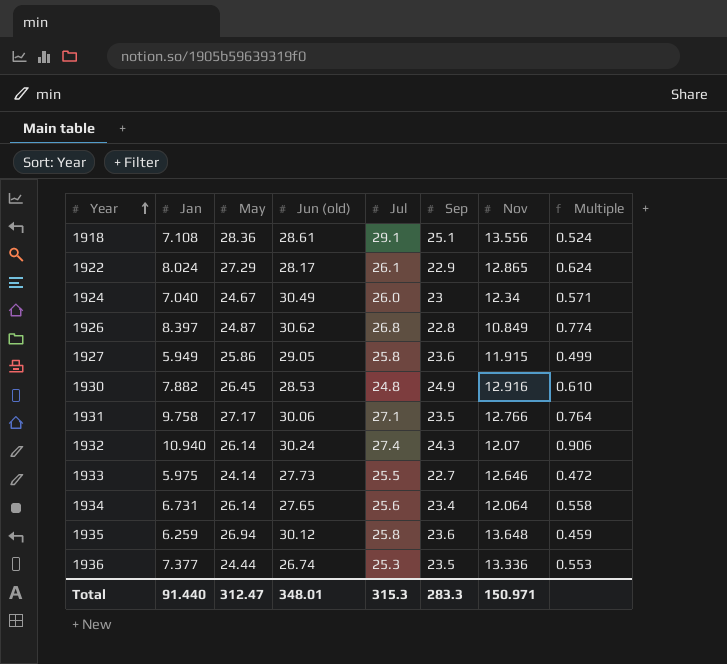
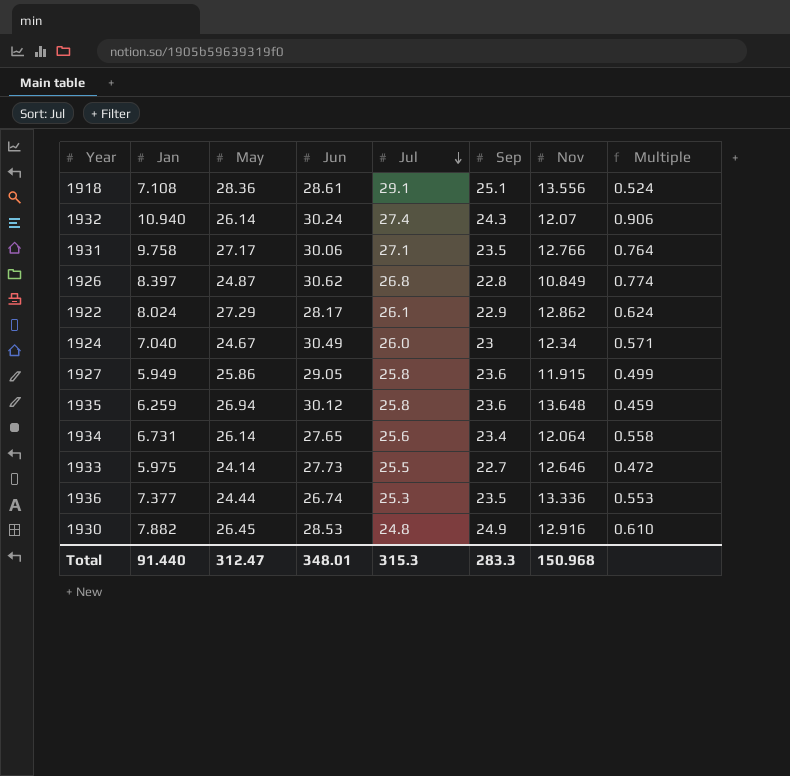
row order: Year ascending -> Jul descending
column name: Jun (old) -> Jun
1922 | Nov: 12.865 -> 12.862
Total | Nov: 150.971 -> 150.968

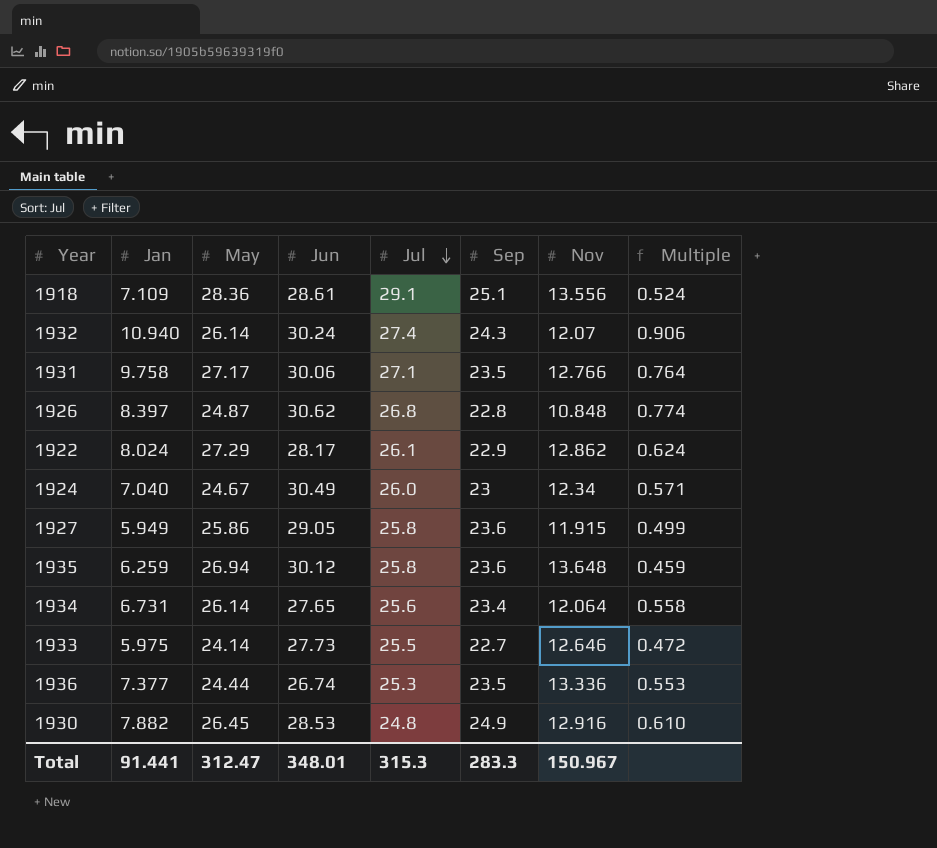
1918 | Jan: 7.108 -> 7.109
1926 | Nov: 10.849 -> 10.848
Total | Jan: 91.440 -> 91.441
Total | Nov: 150.968 -> 150.967

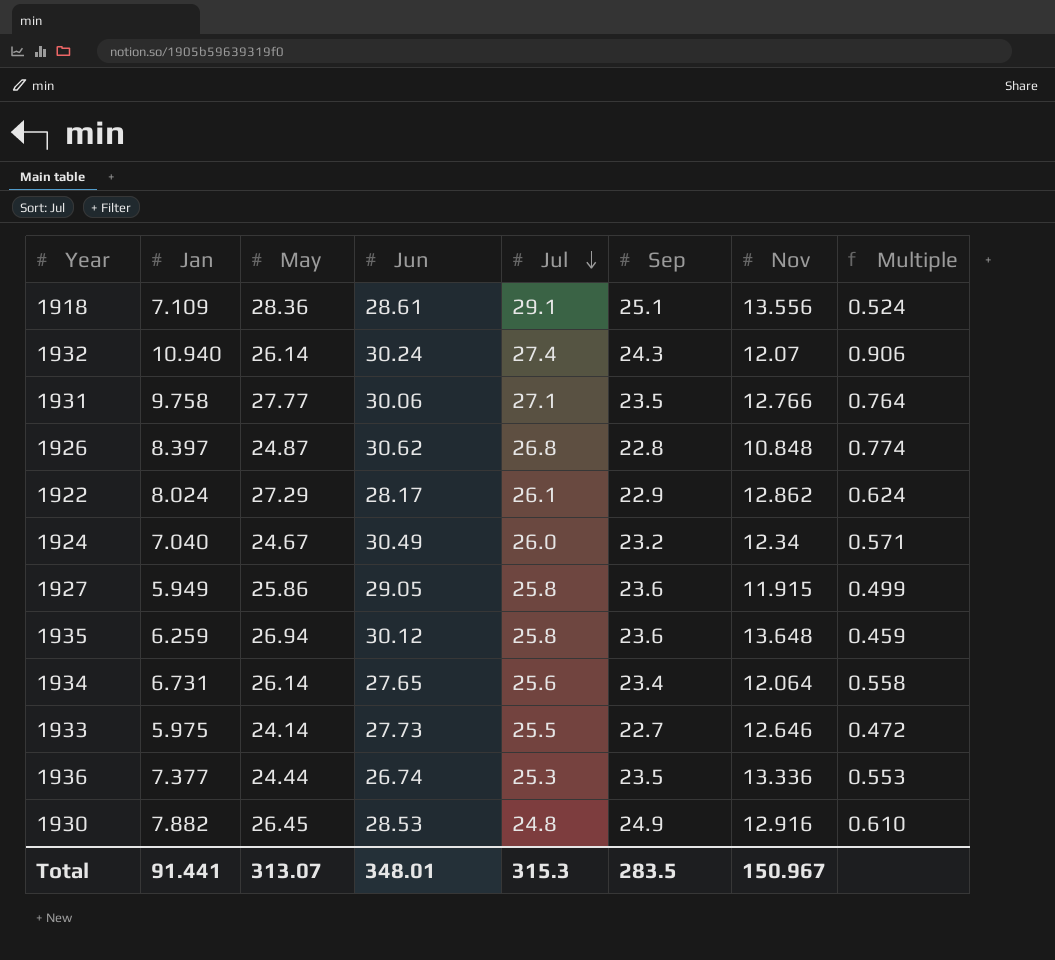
1931 | May: 27.17 -> 27.77
1924 | Sep: 23 -> 23.2
Total | May: 312.47 -> 313.07
Total | Sep: 283.3 -> 283.5

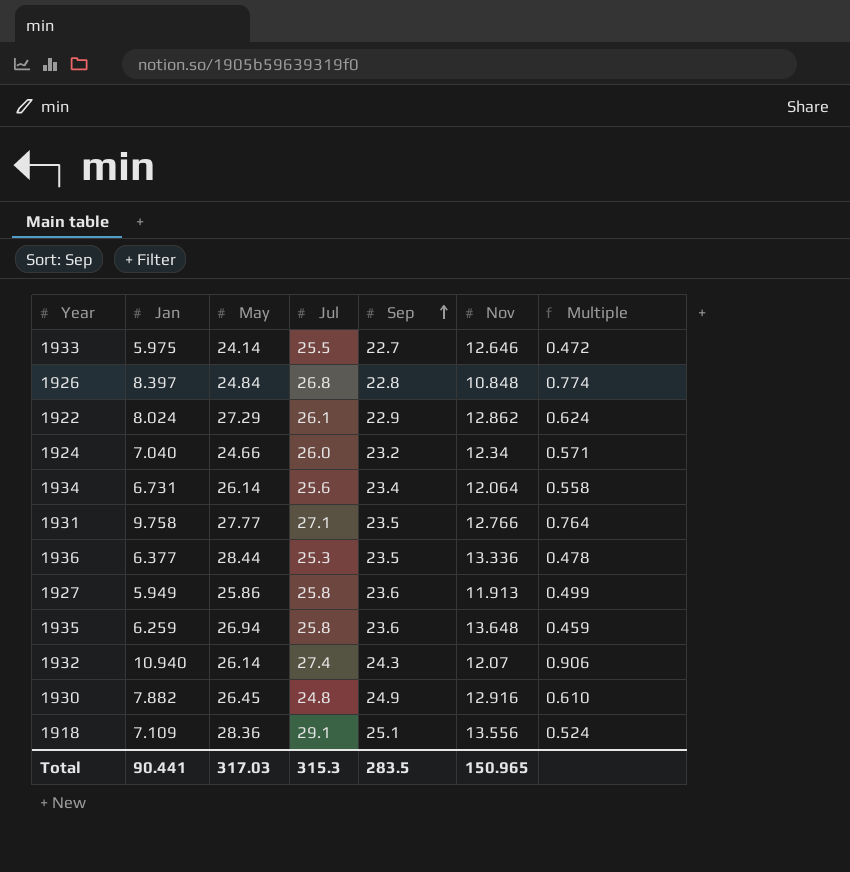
row order: Jul descending -> Sep ascending
column Jun | position: 4 -> none
1926 | May: 24.87 -> 24.84
1924 | May: 24.67 -> 24.66
1936 | Jan: 7.377 -> 6.377
1936 | May: 24.44 -> 28.44
1936 | Multiple: 0.553 -> 0.478
1927 | Nov: 11.915 -> 11.913
Total | Jan: 91.441 -> 90.441
Total | May: 313.07 -> 317.03
Total | Nov: 150.967 -> 150.965

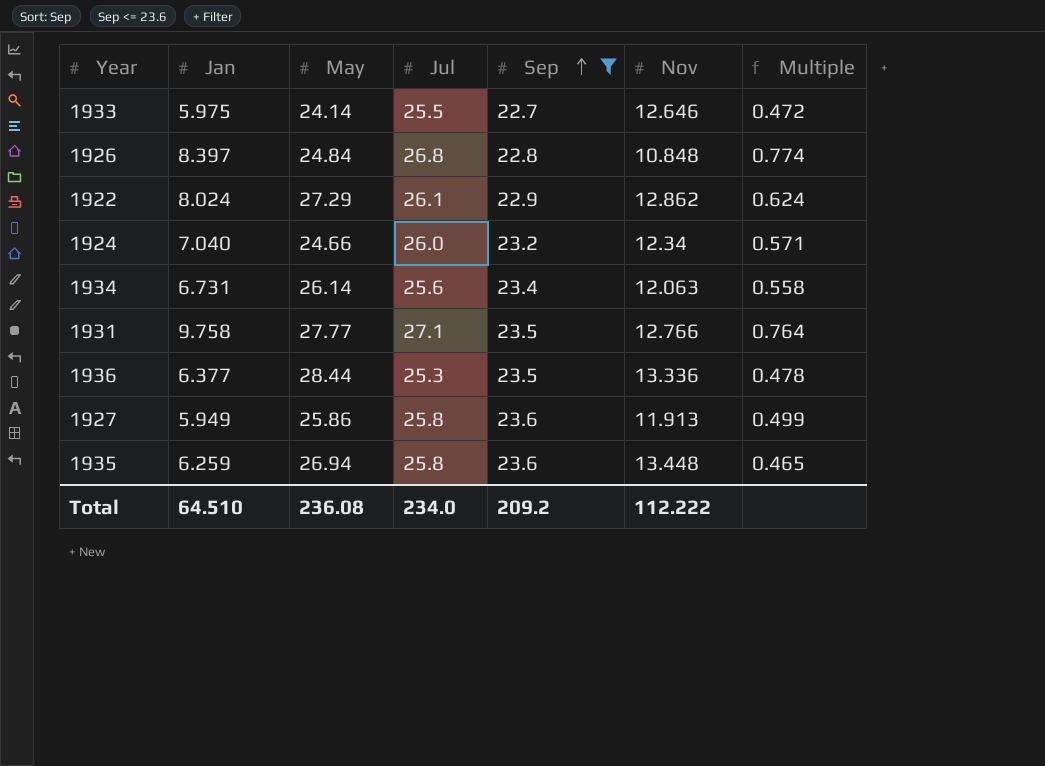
filter: none -> Sep <= 23.6
1934 | Nov: 12.064 -> 12.063
1935 | Nov: 13.648 -> 13.448
1935 | Multiple: 0.459 -> 0.465
Total | Jan: 90.441 -> 64.510
Total | May: 317.03 -> 236.08
Total | Jul: 315.3 -> 234.0
Total | Sep: 283.5 -> 209.2
Total | Nov: 150.965 -> 112.222

